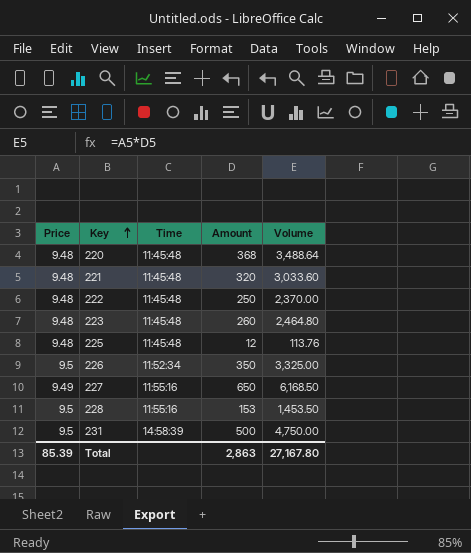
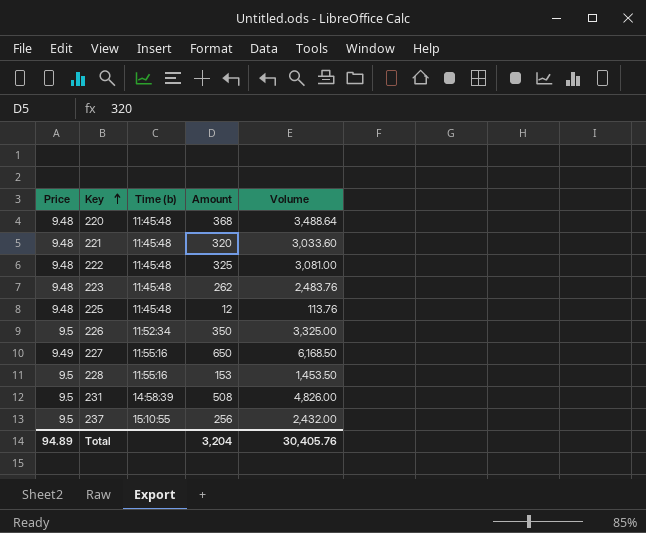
column name: Time -> Time (b)
222 | Amount: 250 -> 325
222 | Volume: 2,370.00 -> 3,081.00
223 | Amount: 260 -> 262
223 | Volume: 2,464.80 -> 2,483.76
231 | Amount: 500 -> 508
231 | Volume: 4,750.00 -> 4,826.00
row 237: none -> 9.5 | 15:10:55 | 256 | 2,432.00
Total | Price: 85.39 -> 94.89
Total | Amount: 2,863 -> 3,204
Total | Volume: 27,167.80 -> 30,405.76

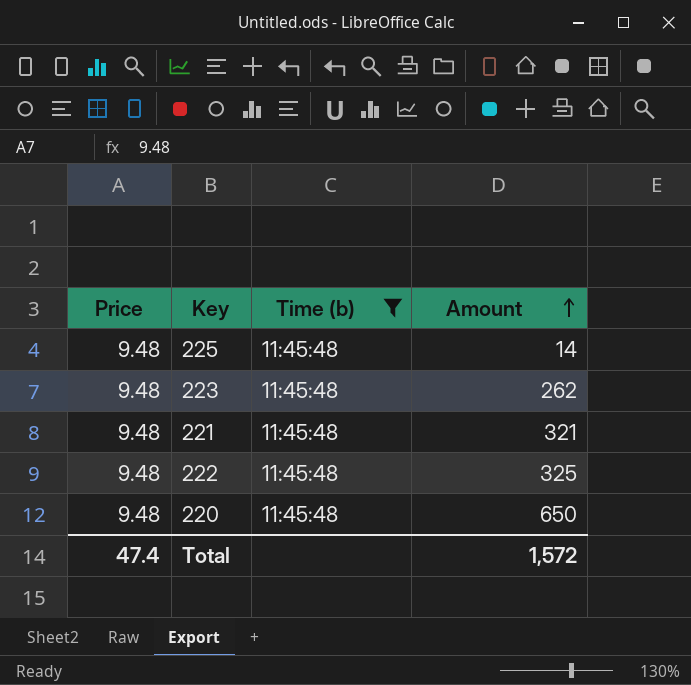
filter: none -> Time (b) = 11:45:48
row order: Key ascending -> Amount ascending
column Volume | formula: [Price] * [Amount] -> none
225 | Amount: 12 -> 14
221 | Amount: 320 -> 321
220 | Amount: 368 -> 650
Total | Price: 94.89 -> 47.4
Total | Amount: 3,204 -> 1,572

